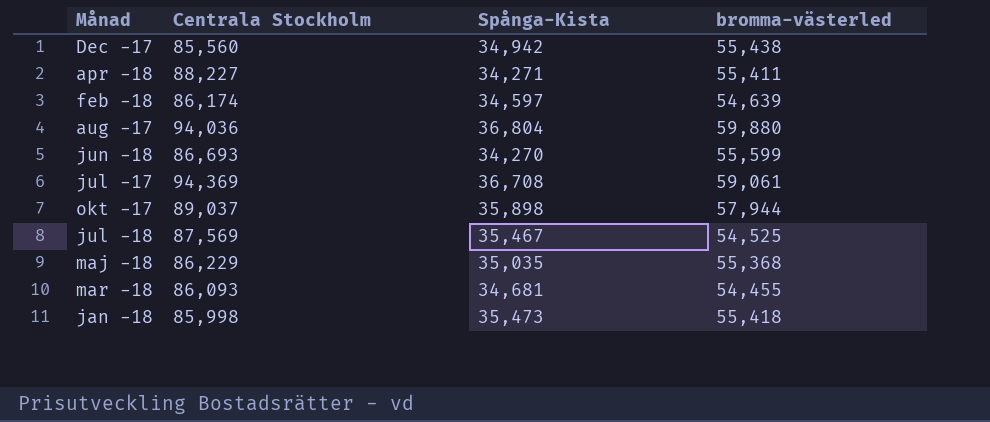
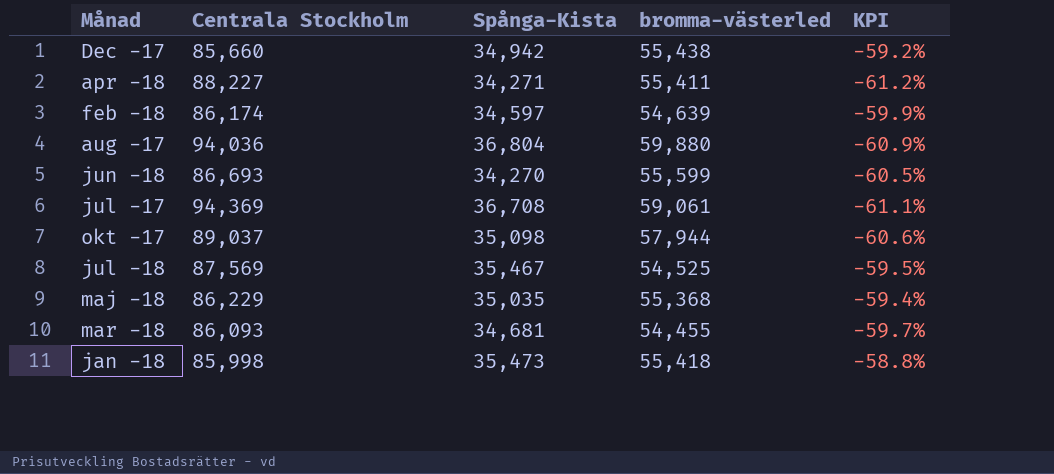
column KPI | formula: none -> ([Spånga-Kista] - [Centrala Stockholm]) / [Centrala Stockholm]
Dec -17 | Centrala Stockholm: 85,560 -> 85,660
okt -17 | Spånga-Kista: 35,898 -> 35,098

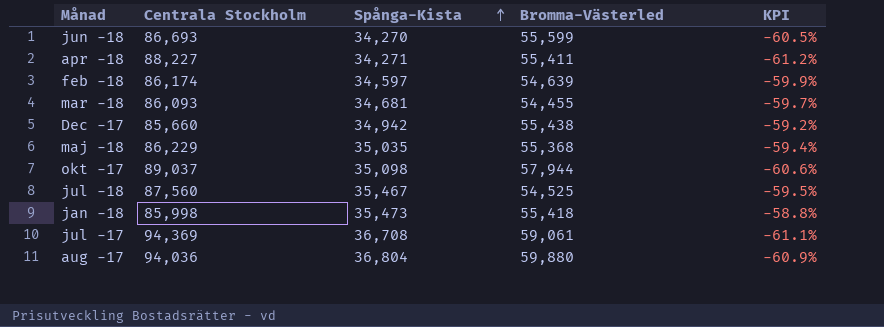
row order: none -> Spånga-Kista ascending
column name: bromma-västerled -> Bromma-Västerled
jul -18 | Centrala Stockholm: 87,569 -> 87,560

